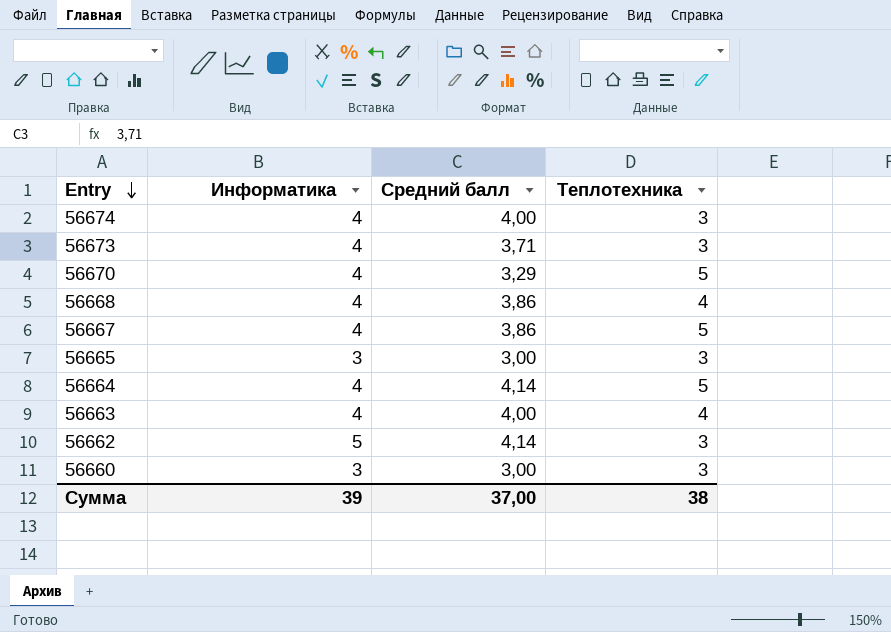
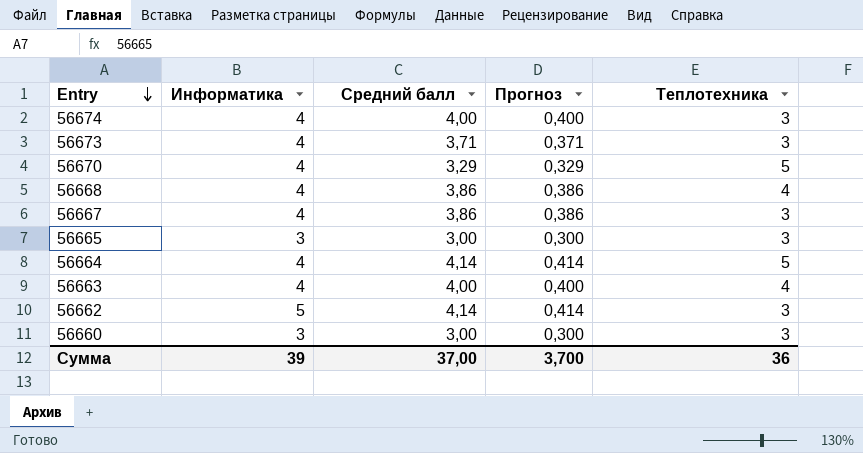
column Прогноз | formula: none -> [Средний балл] * 0,1
56667 | Теплотехника: 5 -> 3
Сумма | Теплотехника: 38 -> 36

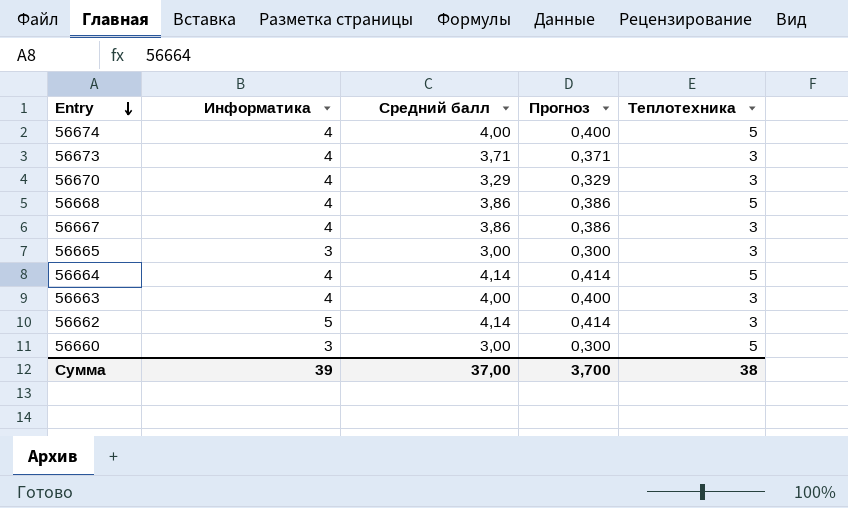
56674 | Теплотехника: 3 -> 5
56670 | Теплотехника: 5 -> 3
56668 | Теплотехника: 4 -> 5
56663 | Теплотехника: 4 -> 3
56660 | Теплотехника: 3 -> 5
Сумма | Теплотехника: 36 -> 38

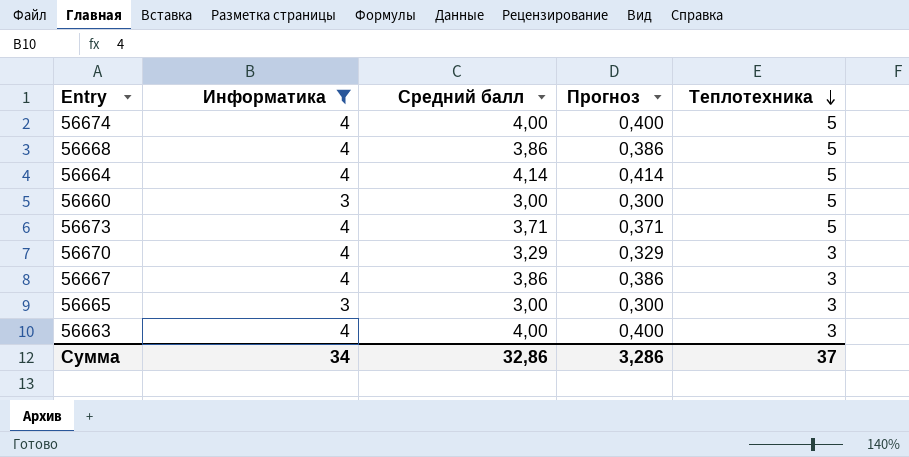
filter: none -> Информатика != 5
row order: Entry descending -> Теплотехника descending
56673 | Теплотехника: 3 -> 5
Сумма | Информатика: 39 -> 34
Сумма | Средний балл: 37,00 -> 32,86
Сумма | Прогноз: 3,700 -> 3,286
Сумма | Теплотехника: 38 -> 37

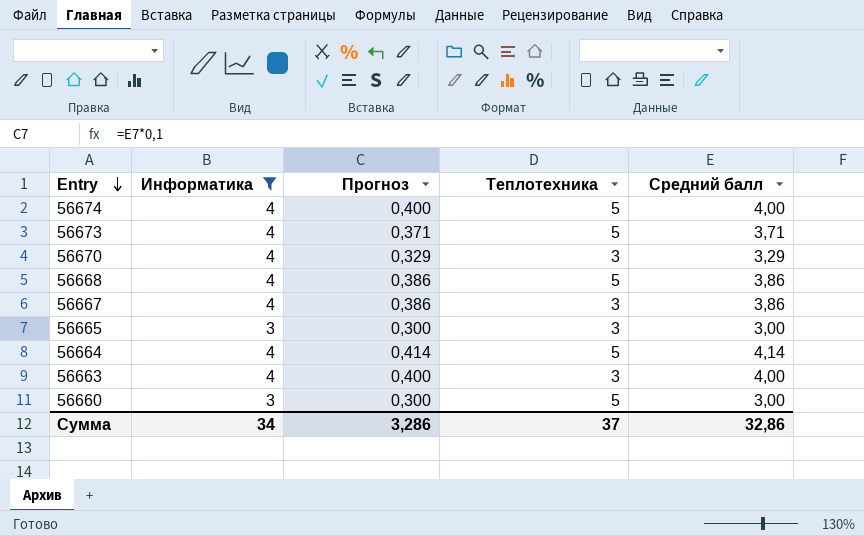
row order: Теплотехника descending -> Entry descending
column Средний балл | position: 3 -> 5

